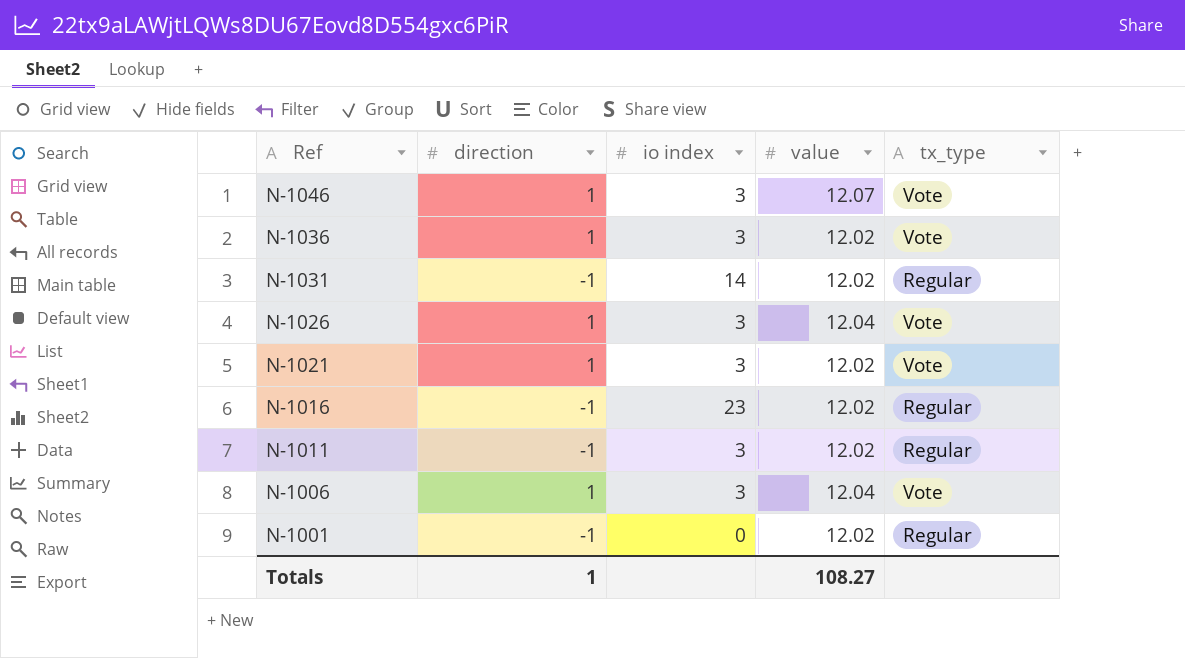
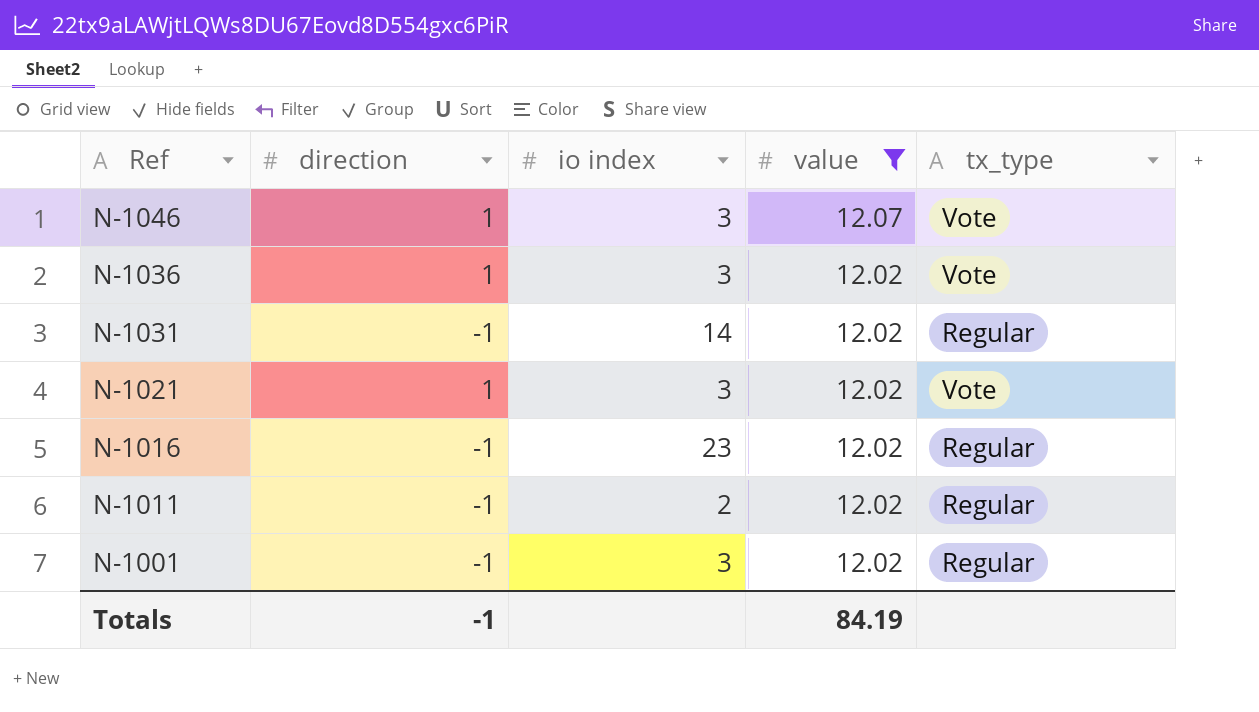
filter: none -> value != 12.04
N-1011 | io index: 3 -> 2
N-1001 | io index: 0 -> 3
Totals | direction: 1 -> -1
Totals | value: 108.27 -> 84.19

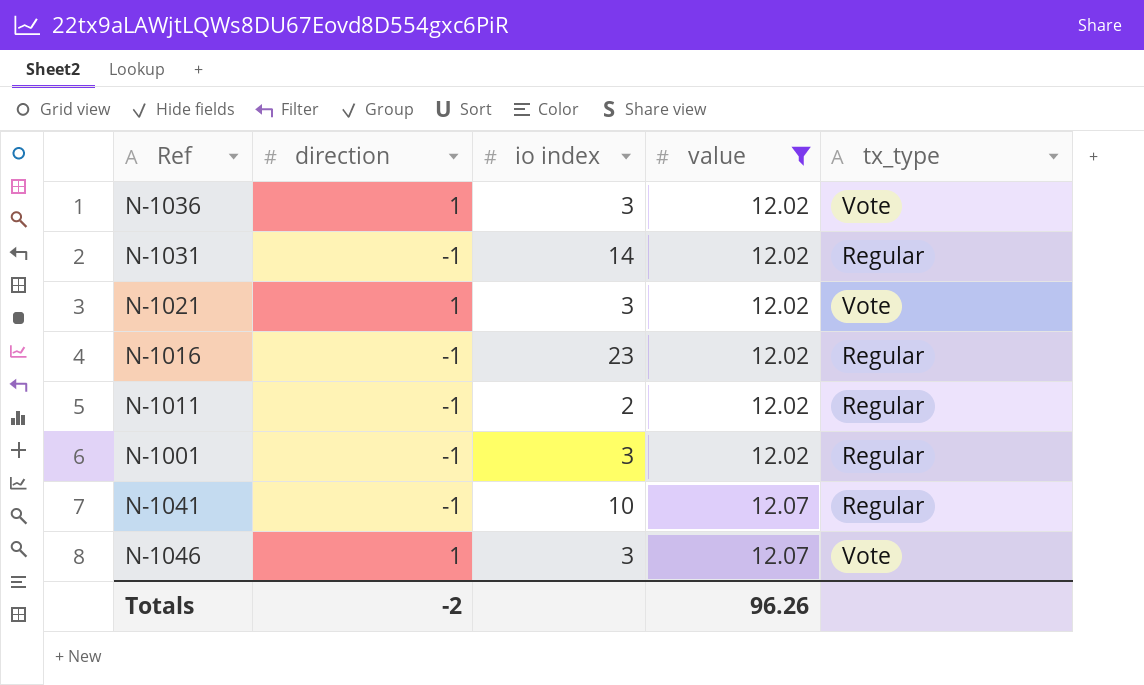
row order: Ref descending -> value ascending
row N-1041: none -> -1 | 10 | 12.07 | Regular
Totals | direction: -1 -> -2
Totals | value: 84.19 -> 96.26

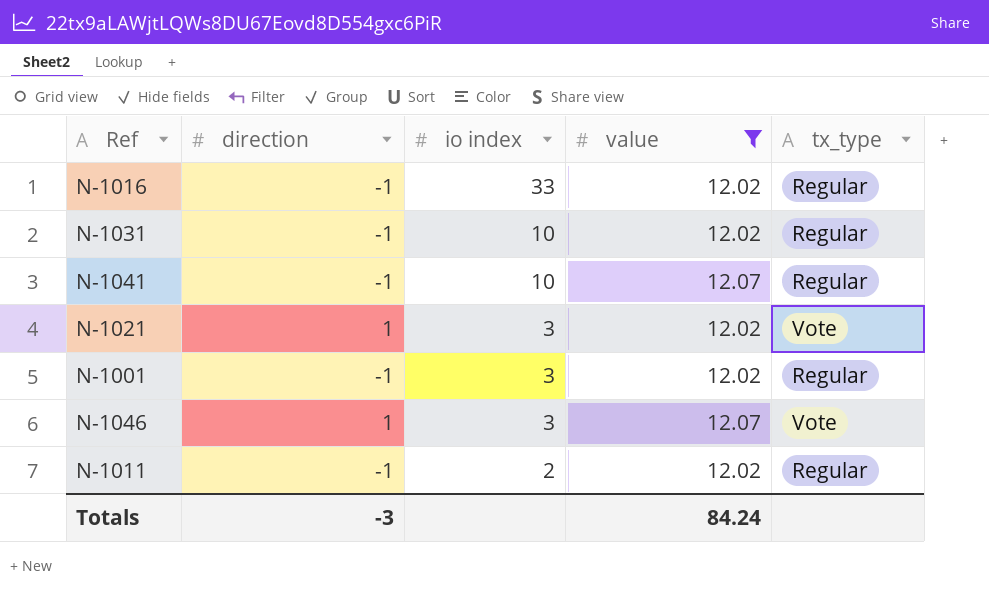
row order: value ascending -> io index descending
row N-1036: 1 | 3 | 12.02 | Vote -> none
N-1016 | io index: 23 -> 33
N-1031 | io index: 14 -> 10
Totals | direction: -2 -> -3
Totals | value: 96.26 -> 84.24

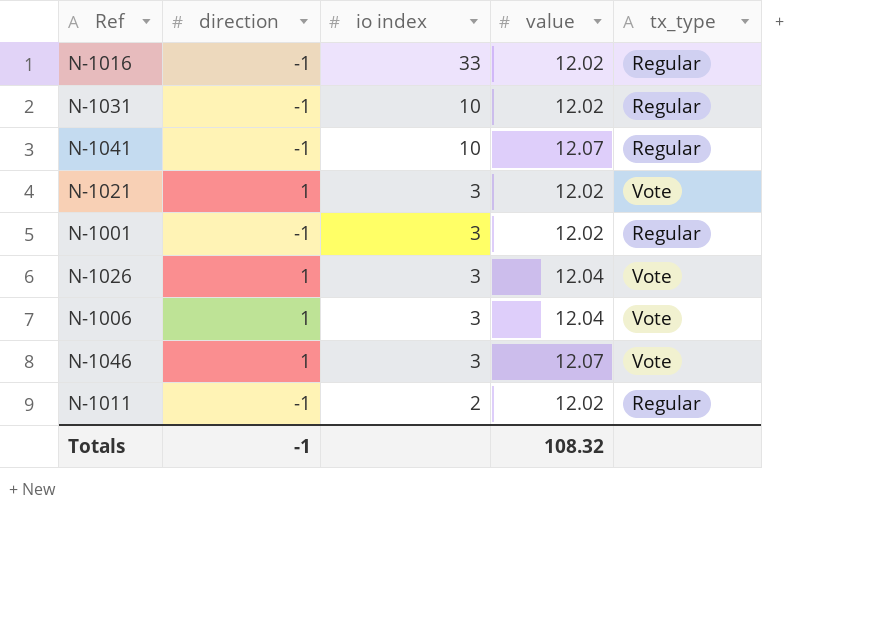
filter: value != 12.04 -> none
Totals | direction: -3 -> -1
Totals | value: 84.24 -> 108.32

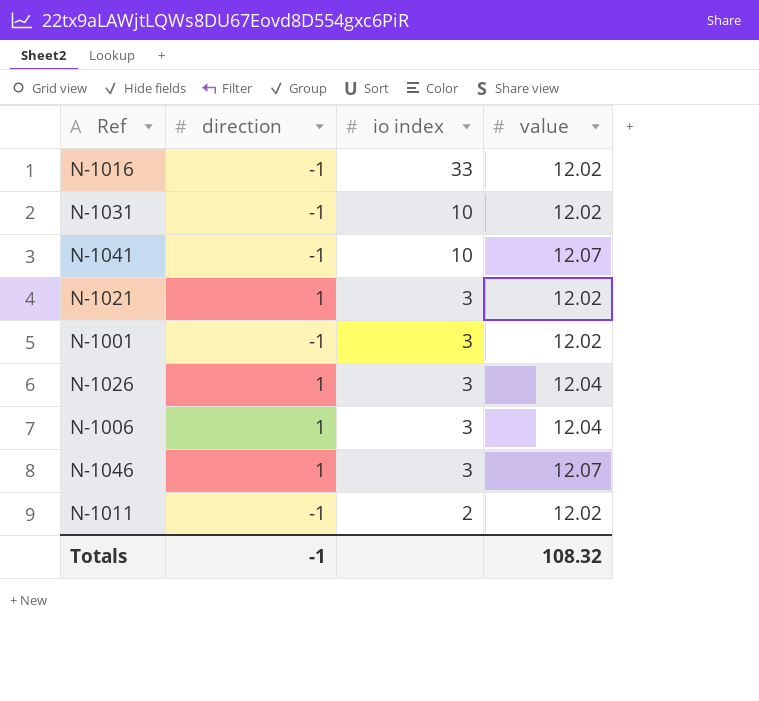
column tx_type | position: 5 -> none

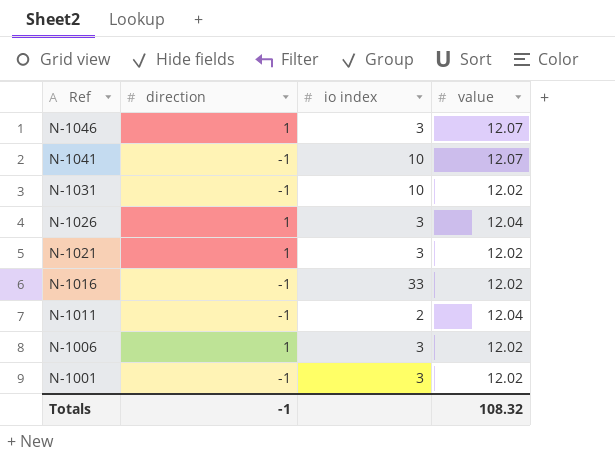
row order: io index descending -> Ref descending
N-1011 | value: 12.02 -> 12.04
N-1006 | value: 12.04 -> 12.02

